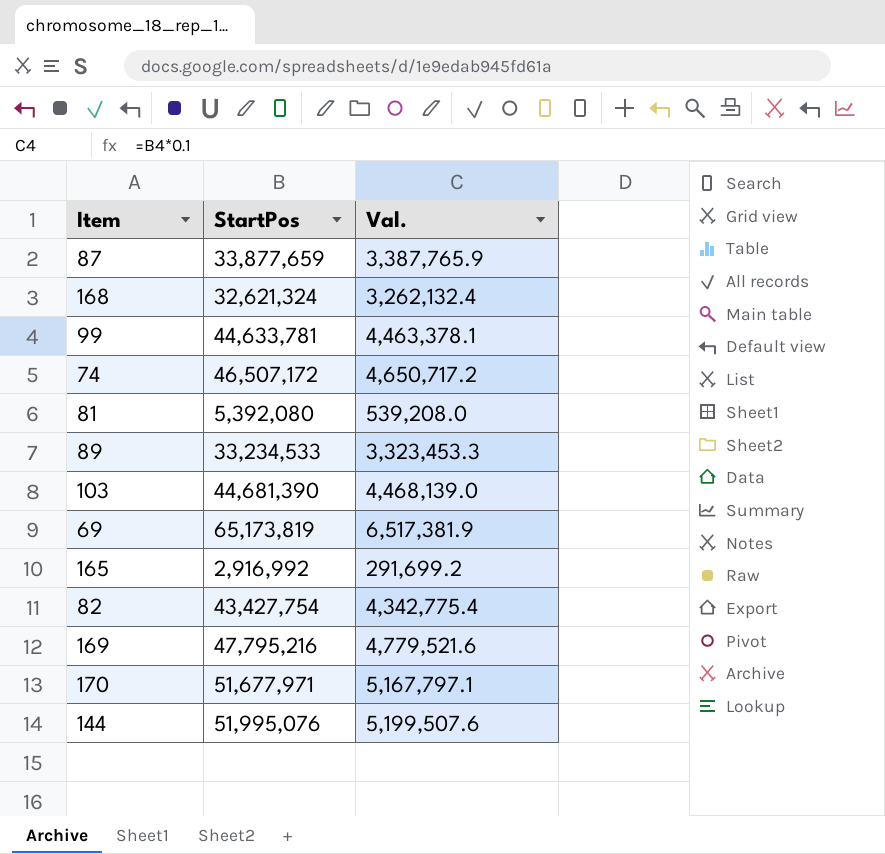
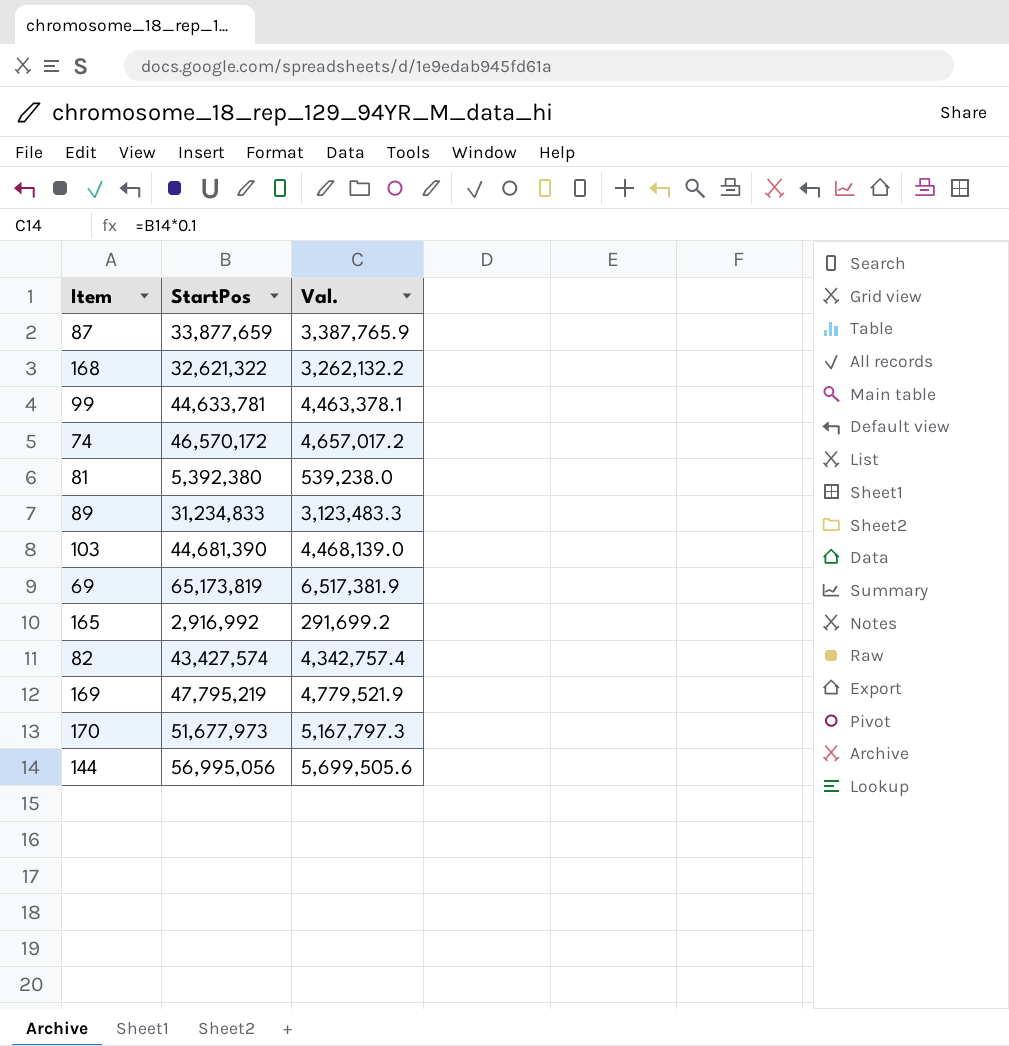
168 | StartPos: 32,621,324 -> 32,621,322
168 | Val.: 3,262,132.4 -> 3,262,132.2
74 | StartPos: 46,507,172 -> 46,570,172
74 | Val.: 4,650,717.2 -> 4,657,017.2
81 | StartPos: 5,392,080 -> 5,392,380
81 | Val.: 539,208.0 -> 539,238.0
89 | StartPos: 33,234,533 -> 31,234,833
89 | Val.: 3,323,453.3 -> 3,123,483.3
82 | StartPos: 43,427,754 -> 43,427,574
82 | Val.: 4,342,775.4 -> 4,342,757.4
169 | StartPos: 47,795,216 -> 47,795,219
169 | Val.: 4,779,521.6 -> 4,779,521.9
170 | StartPos: 51,677,971 -> 51,677,973
170 | Val.: 5,167,797.1 -> 5,167,797.3
144 | StartPos: 51,995,076 -> 56,995,056
144 | Val.: 5,199,507.6 -> 5,699,505.6

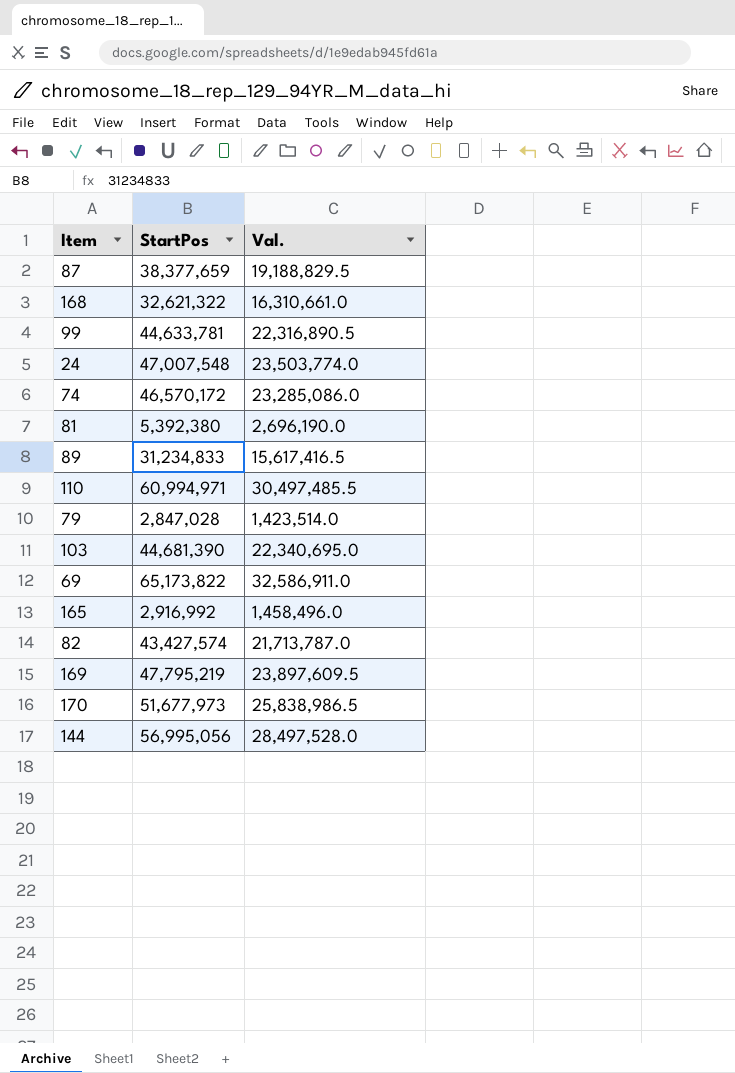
column Val. | formula: [StartPos] * 0.1 -> [StartPos] * 0.5
87 | StartPos: 33,877,659 -> 38,377,659
row 24: none -> 47,007,548 | 23,503,774.0
row 110: none -> 60,994,971 | 30,497,485.5
row 79: none -> 2,847,028 | 1,423,514.0
69 | StartPos: 65,173,819 -> 65,173,822

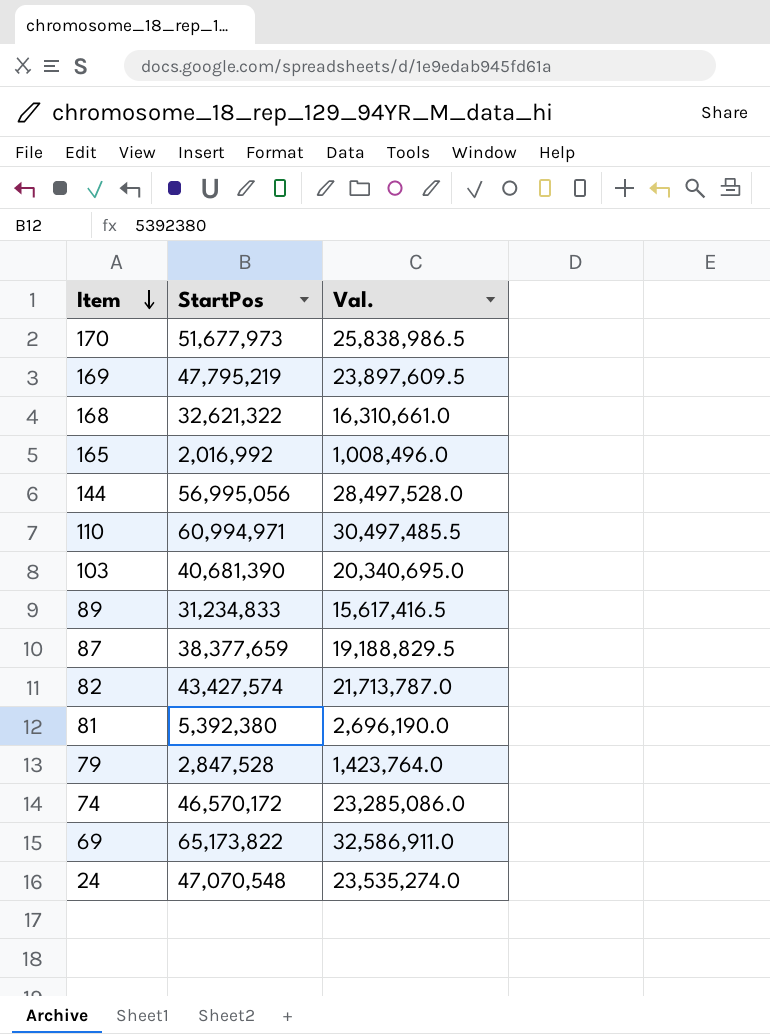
row order: none -> Item descending
row 99: 44,633,781 | 22,316,890.5 -> none
165 | StartPos: 2,916,992 -> 2,016,992
165 | Val.: 1,458,496.0 -> 1,008,496.0
103 | StartPos: 44,681,390 -> 40,681,390
103 | Val.: 22,340,695.0 -> 20,340,695.0
79 | StartPos: 2,847,028 -> 2,847,528
79 | Val.: 1,423,514.0 -> 1,423,764.0
24 | StartPos: 47,007,548 -> 47,070,548
24 | Val.: 23,503,774.0 -> 23,535,274.0

